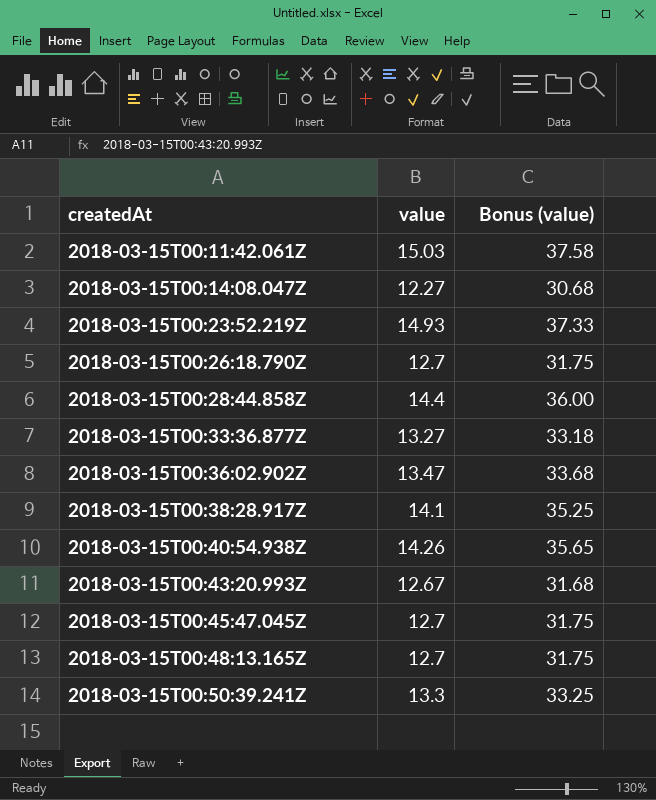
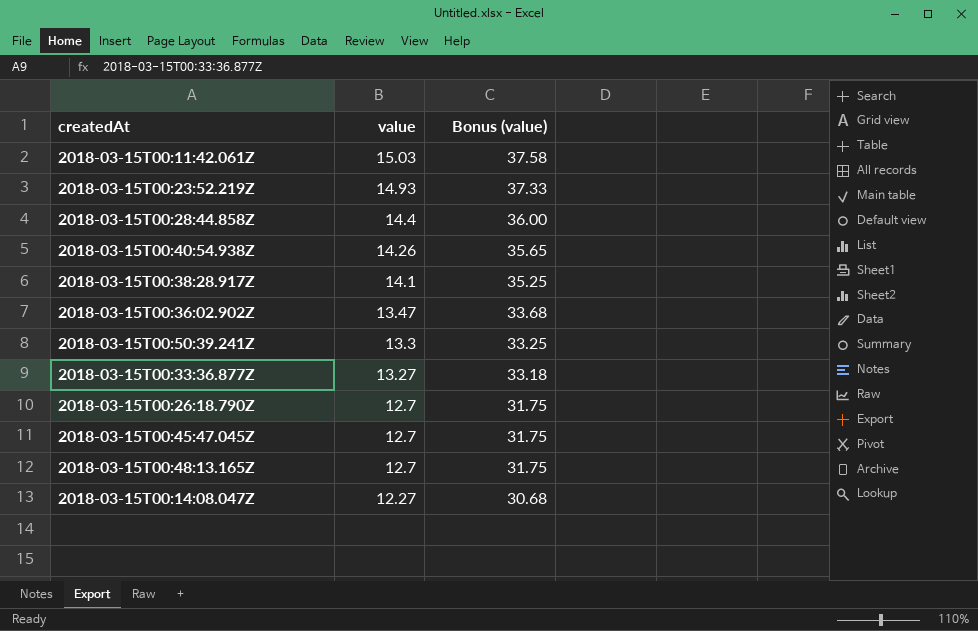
row order: createdAt ascending -> value descending
row 2018-03-15T00:43:20.993Z: 12.67 | 31.68 -> none

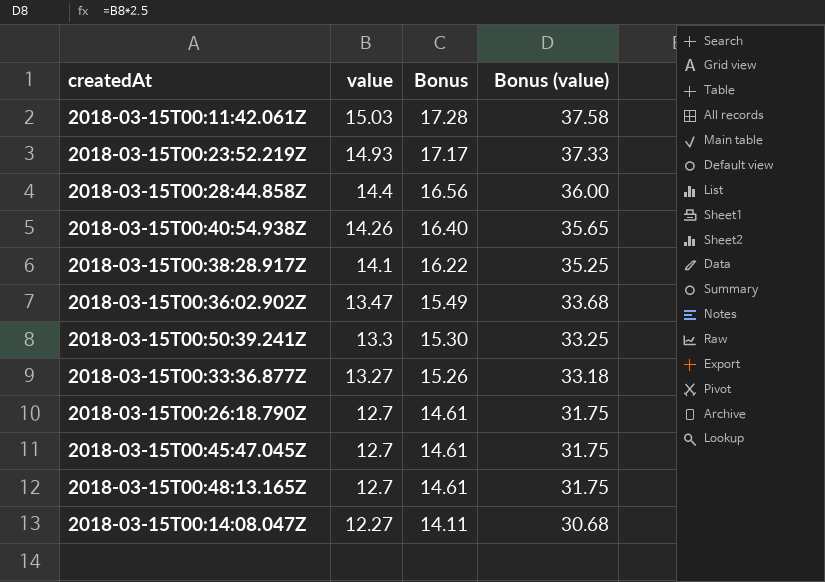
column Bonus | formula: none -> [value] * 1.15

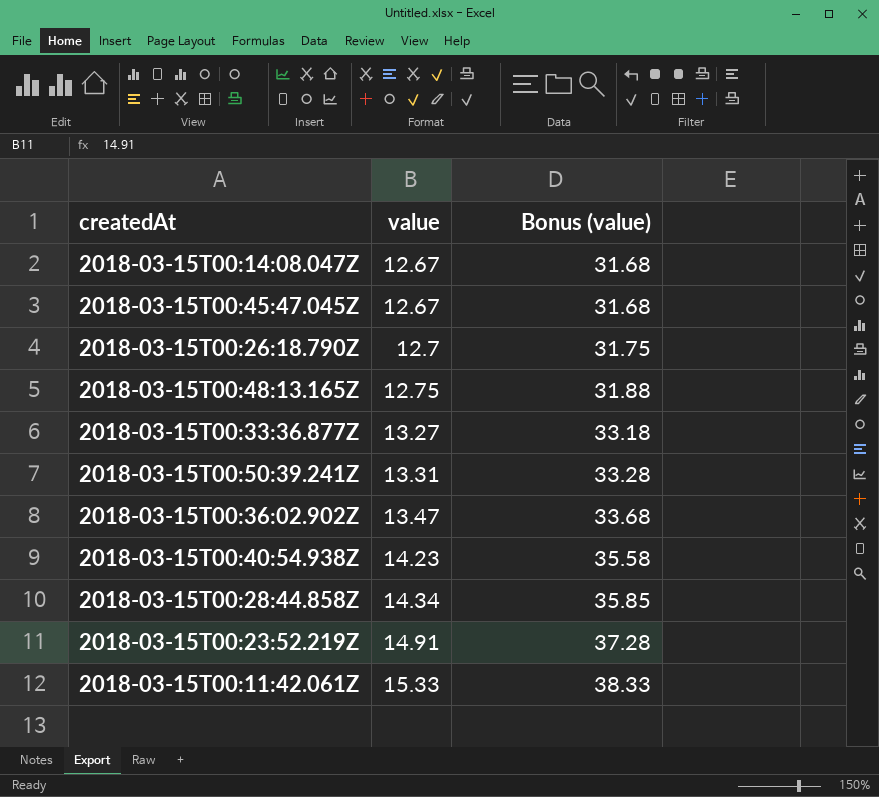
row order: value descending -> value ascending
column Bonus | formula: [value] * 1.15 -> none
row 2018-03-15T00:38:28.917Z: 14.1 | 16.22 | 35.25 -> none
2018-03-15T00:14:08.047Z | value: 12.27 -> 12.67
2018-03-15T00:14:08.047Z | Bonus (value): 30.68 -> 31.68
2018-03-15T00:45:47.045Z | value: 12.7 -> 12.67
2018-03-15T00:45:47.045Z | Bonus (value): 31.75 -> 31.68
2018-03-15T00:48:13.165Z | value: 12.7 -> 12.75
2018-03-15T00:48:13.165Z | Bonus (value): 31.75 -> 31.88
2018-03-15T00:50:39.241Z | value: 13.3 -> 13.31
2018-03-15T00:50:39.241Z | Bonus (value): 33.25 -> 33.28
2018-03-15T00:40:54.938Z | value: 14.26 -> 14.23
2018-03-15T00:40:54.938Z | Bonus (value): 35.65 -> 35.58
2018-03-15T00:28:44.858Z | value: 14.4 -> 14.34
2018-03-15T00:28:44.858Z | Bonus (value): 36.00 -> 35.85
2018-03-15T00:23:52.219Z | value: 14.93 -> 14.91
2018-03-15T00:23:52.219Z | Bonus (value): 37.33 -> 37.28
2018-03-15T00:11:42.061Z | value: 15.03 -> 15.33
2018-03-15T00:11:42.061Z | Bonus (value): 37.58 -> 38.33

